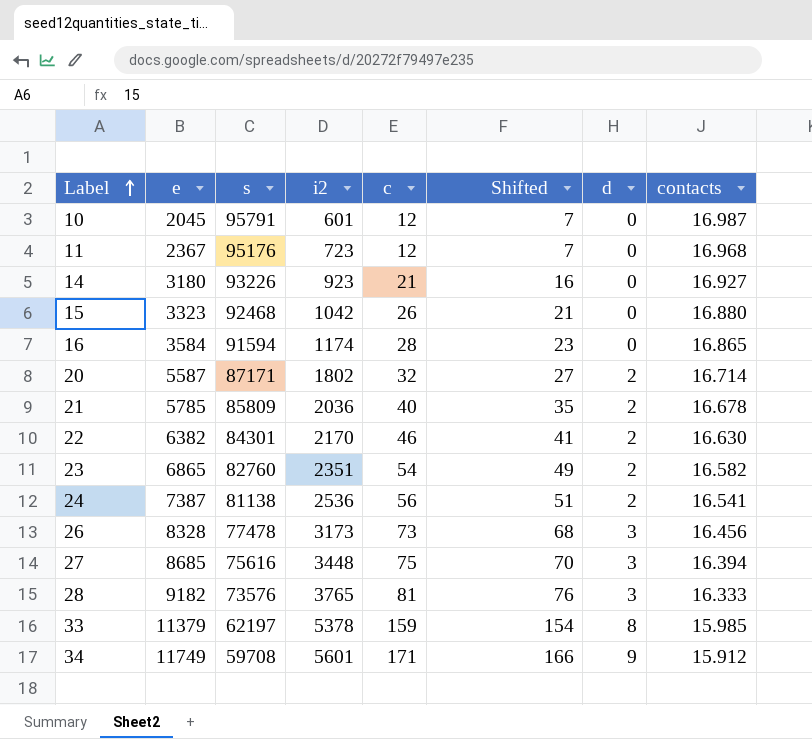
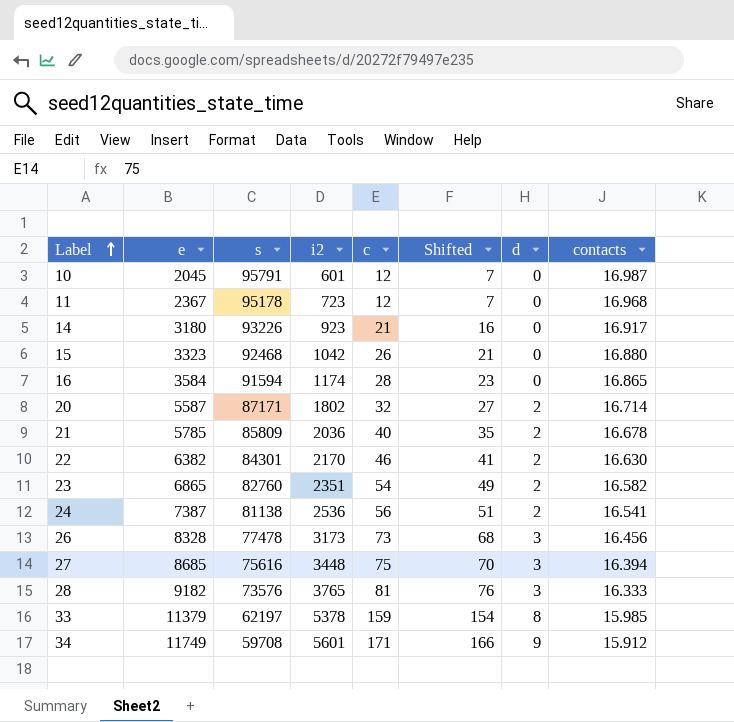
11 | s: 95176 -> 95178
14 | contacts: 16.927 -> 16.917

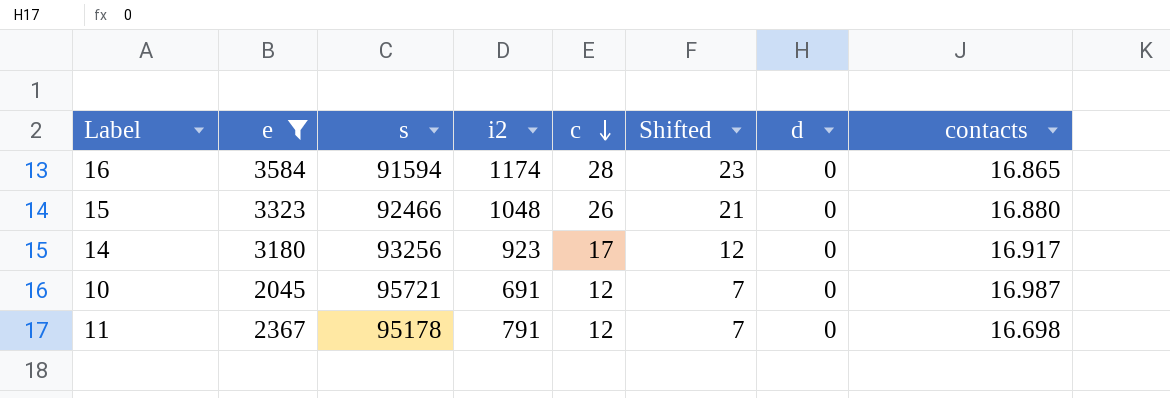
filter: none -> e <= 3584
row order: Label ascending -> c descending
15 | s: 92468 -> 92466
15 | i2: 1042 -> 1048
14 | s: 93226 -> 93256
14 | c: 21 -> 17
14 | Shifted: 16 -> 12
10 | s: 95791 -> 95721
10 | i2: 601 -> 691
11 | i2: 723 -> 791
11 | contacts: 16.968 -> 16.698

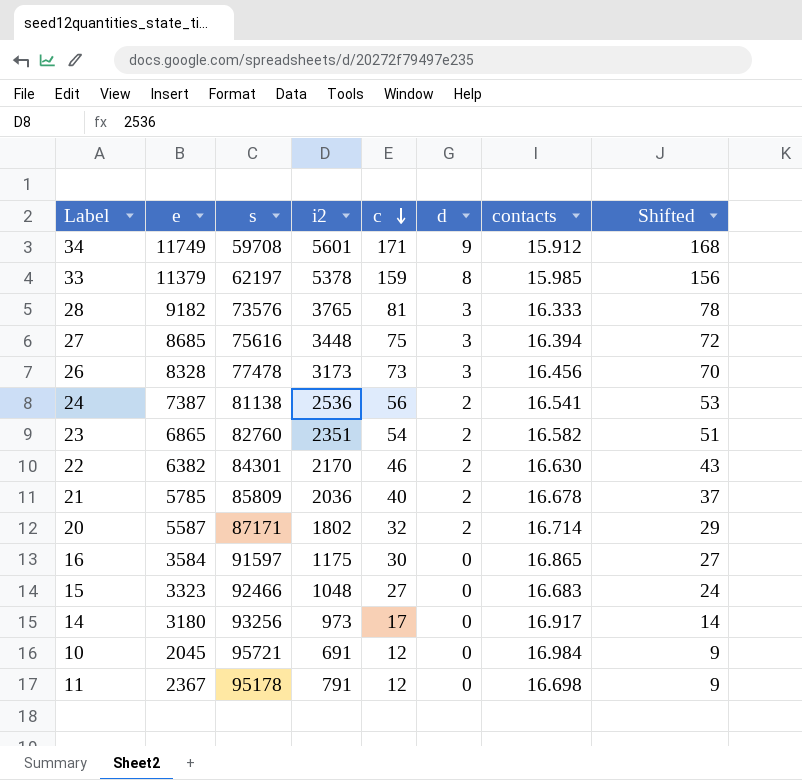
filter: e <= 3584 -> none
column Shifted | formula: [c] - 5 -> [c] - 3
column Shifted | position: 6 -> 8
16 | s: 91594 -> 91597
16 | i2: 1174 -> 1175
16 | c: 28 -> 30
15 | c: 26 -> 27
15 | contacts: 16.880 -> 16.683
14 | i2: 923 -> 973
10 | contacts: 16.987 -> 16.984

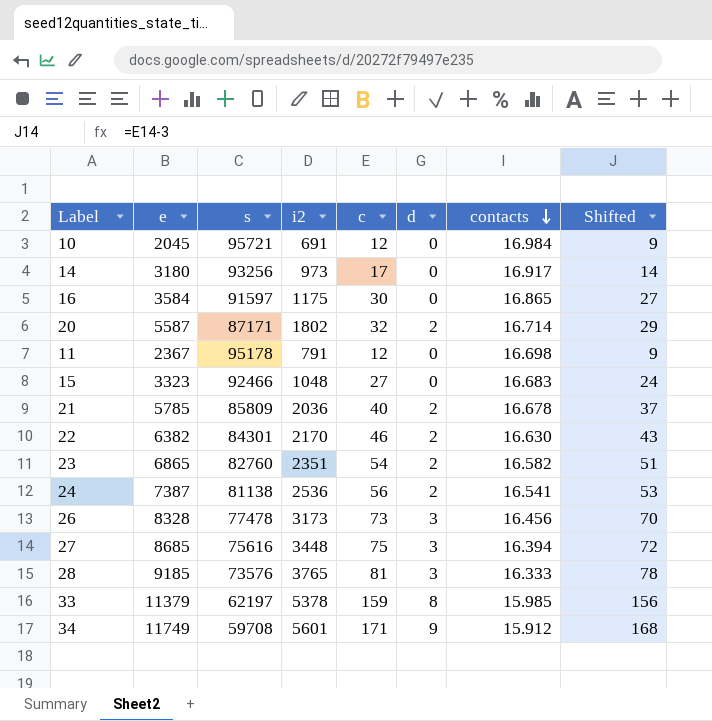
row order: c descending -> contacts descending
28 | e: 9182 -> 9185

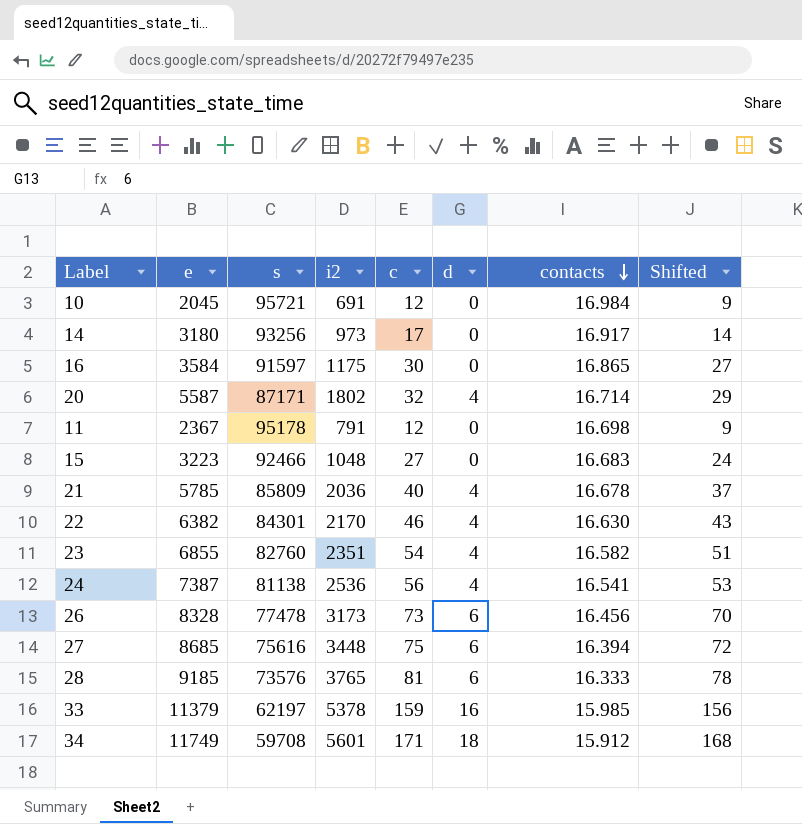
20 | d: 2 -> 4
15 | e: 3323 -> 3223
21 | d: 2 -> 4
22 | d: 2 -> 4
23 | e: 6865 -> 6855
23 | d: 2 -> 4
24 | d: 2 -> 4
26 | d: 3 -> 6
27 | d: 3 -> 6
28 | d: 3 -> 6
33 | d: 8 -> 16
34 | d: 9 -> 18

